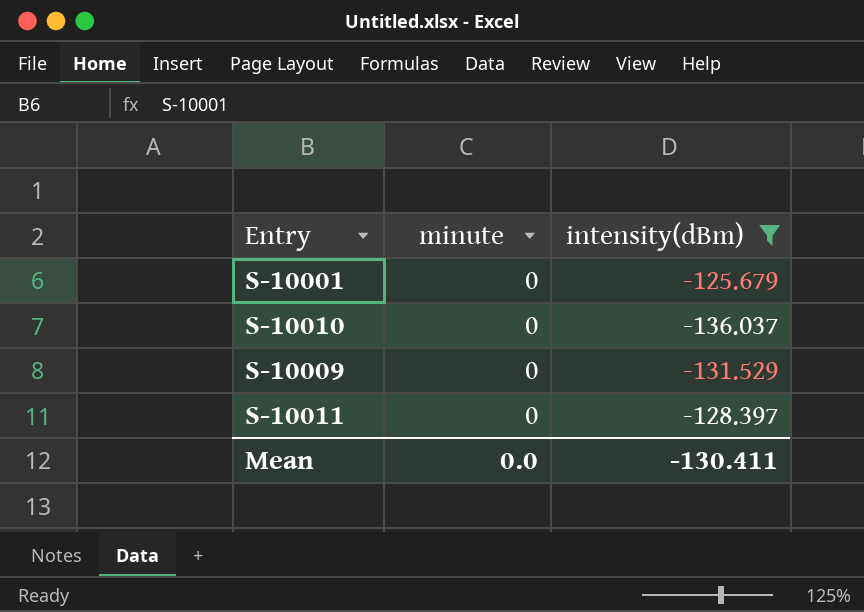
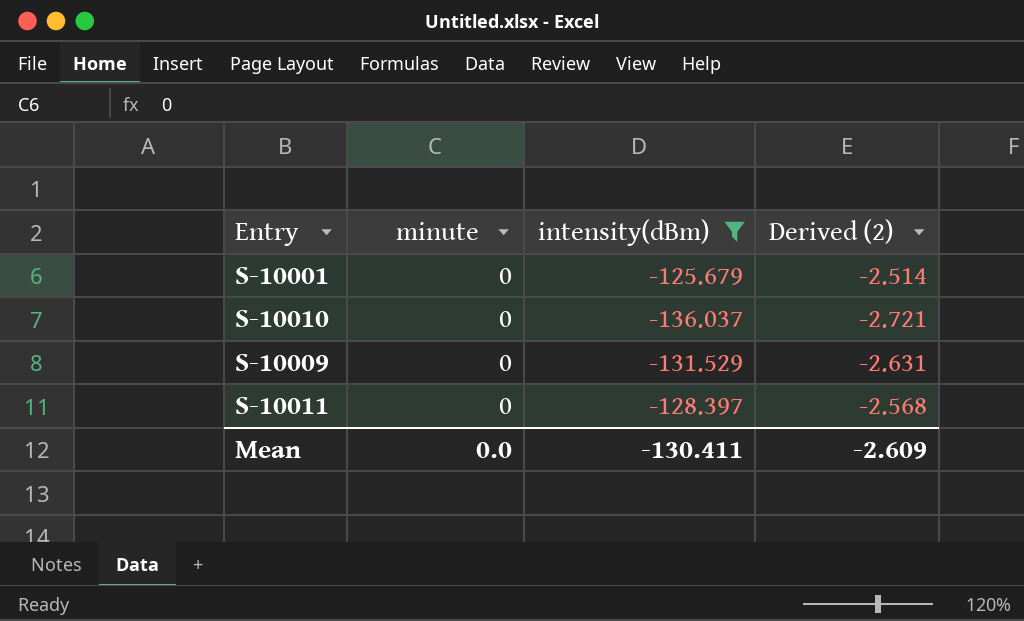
column Derived (2) | formula: none -> [intensity(dBm)] * 0.02

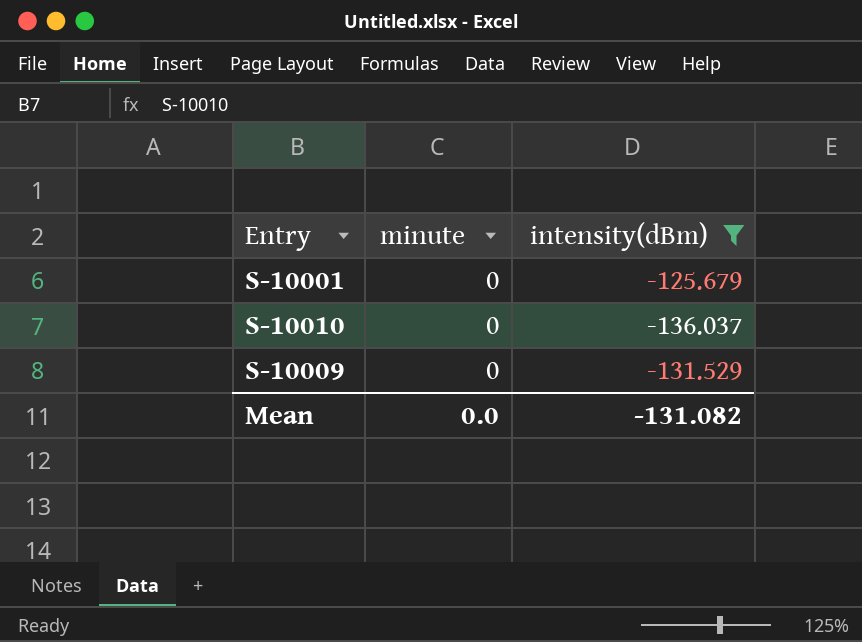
column Derived (2) | formula: [intensity(dBm)] * 0.02 -> none
row S-10011: 0 | -128.397 | -2.568 -> none
Mean | intensity(dBm): -130.411 -> -131.082

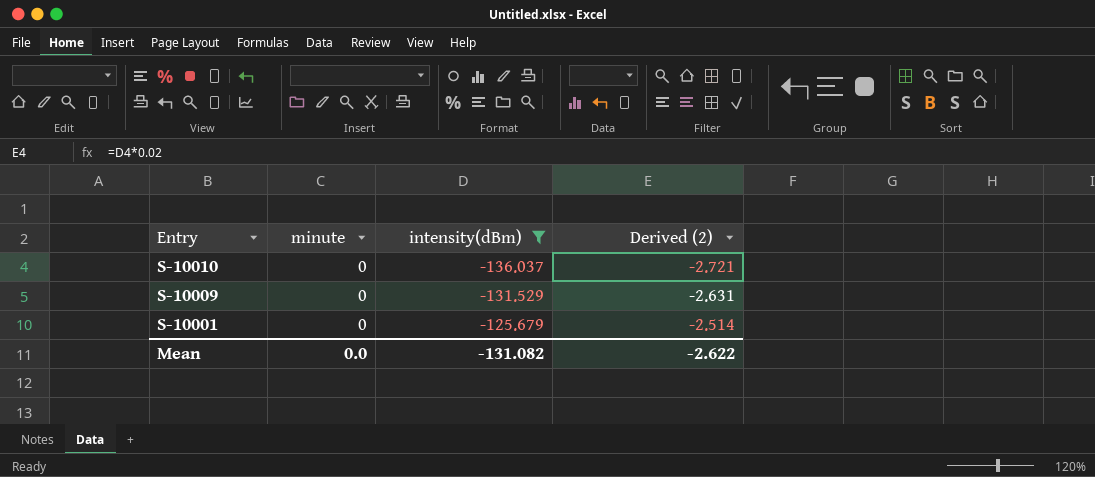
row order: none -> Entry descending
column Derived (2) | formula: none -> [intensity(dBm)] * 0.02

